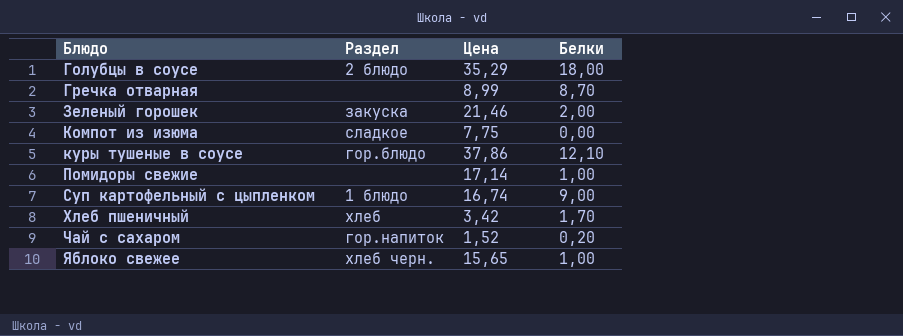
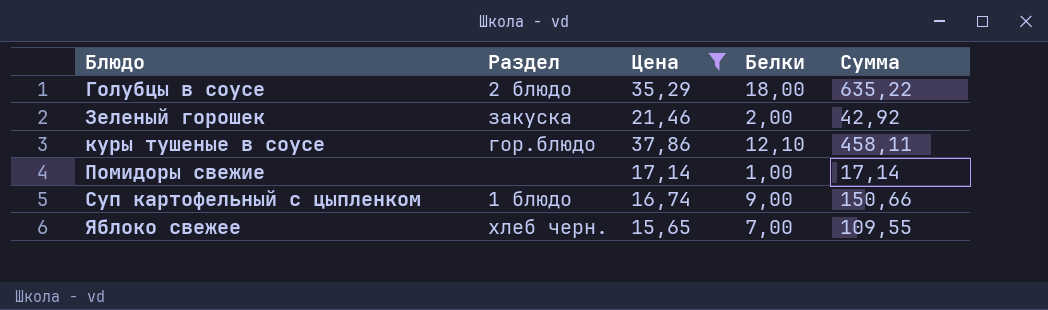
filter: none -> Цена >= 15,65
column Сумма | formula: none -> [Цена] * [Белки]
Яблоко свежее | Белки: 1,00 -> 7,00

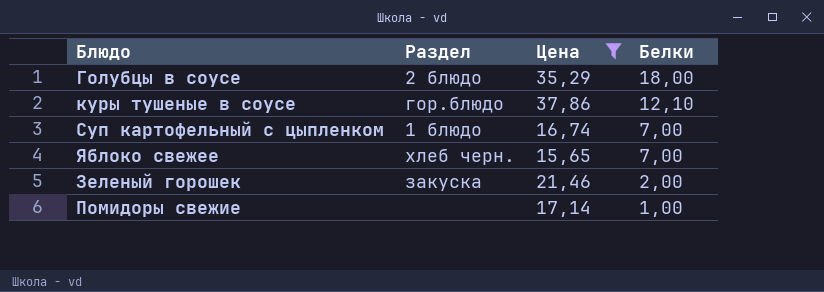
row order: Блюдо ascending -> Белки descending
column Сумма | formula: [Цена] * [Белки] -> none
Суп картофельный с цыпленком | Белки: 9,00 -> 7,00

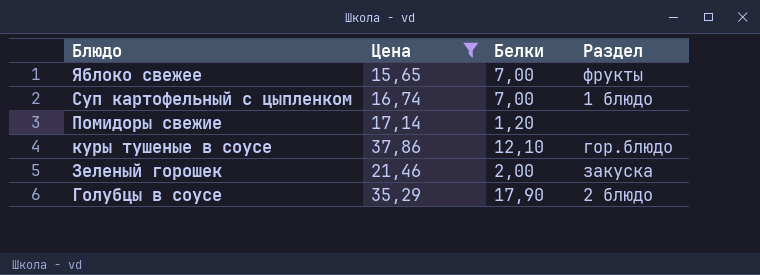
row order: Белки descending -> Блюдо descending
column Раздел | position: 2 -> 4
Яблоко свежее | Раздел: хлеб черн. -> фрукты
Помидоры свежие | Белки: 1,00 -> 1,20
Голубцы в соусе | Белки: 18,00 -> 17,90

